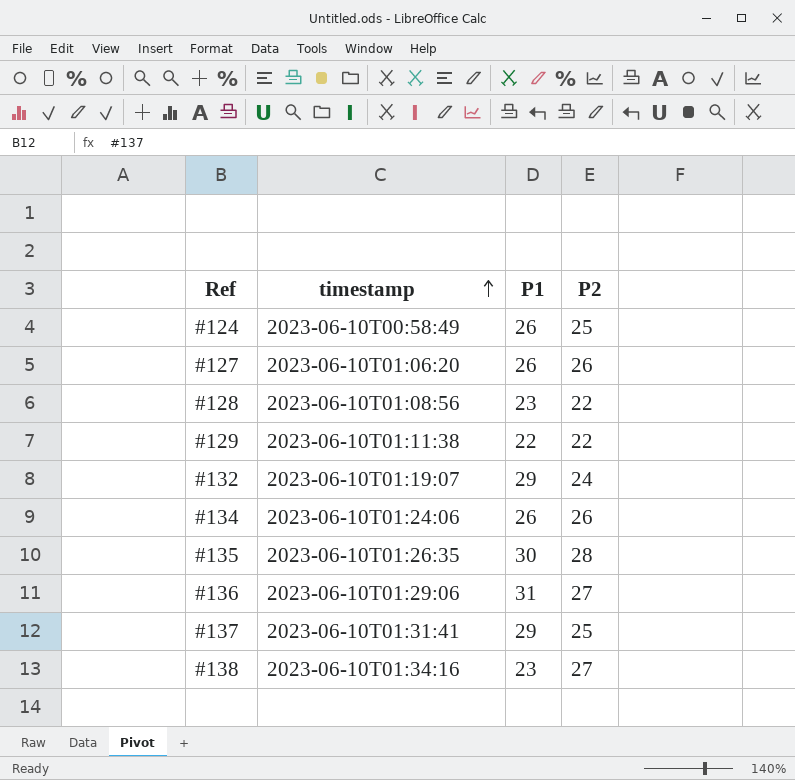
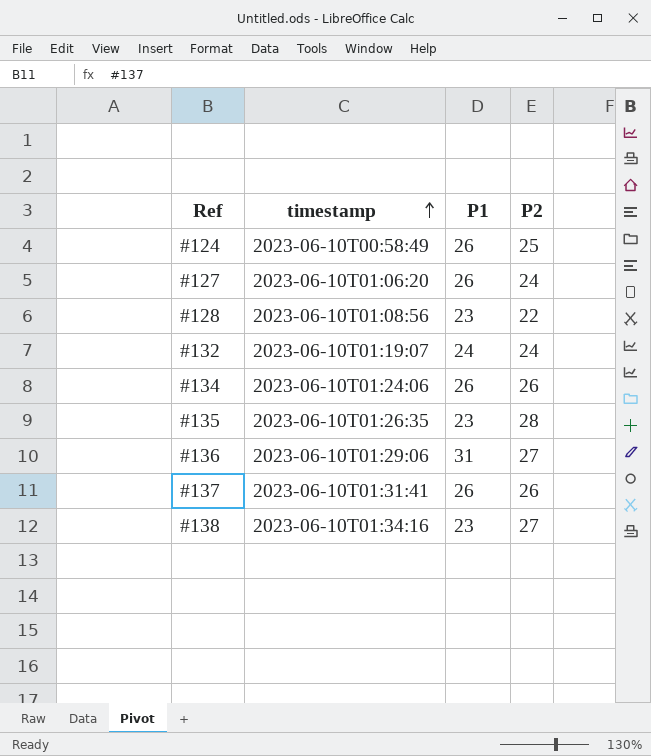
row #129: 2023-06-10T01:11:38 | 22 | 22 -> none
#127 | P2: 26 -> 24
#132 | P1: 29 -> 24
#135 | P1: 30 -> 23
#137 | P1: 29 -> 26
#137 | P2: 25 -> 26

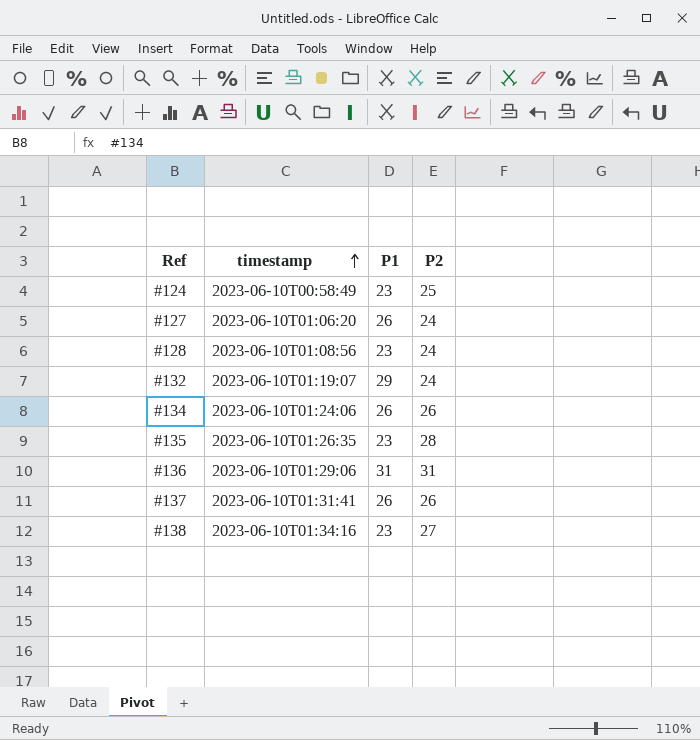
#124 | P1: 26 -> 23
#128 | P2: 22 -> 24
#132 | P1: 24 -> 29
#136 | P2: 27 -> 31

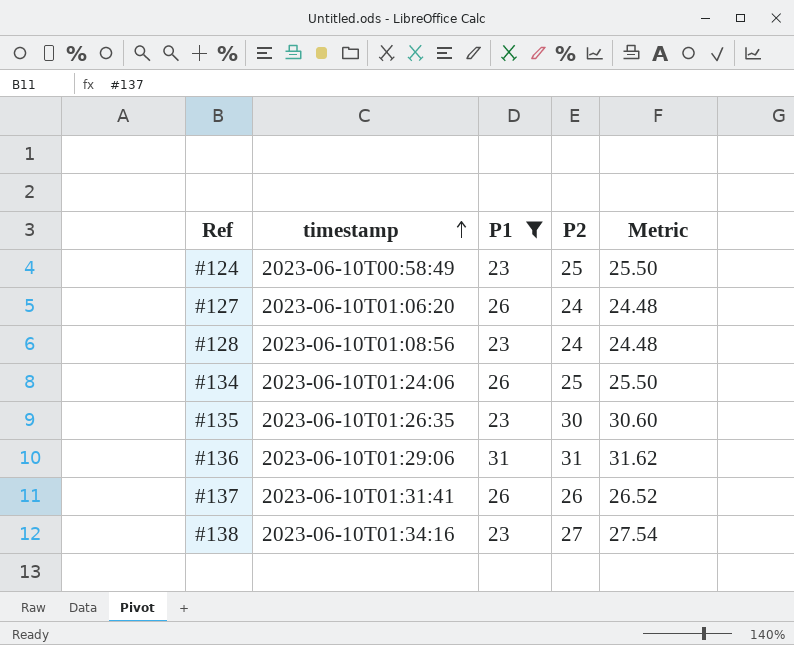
filter: none -> P1 != 29
column Metric | formula: none -> [P2] * 1.02
#134 | P2: 26 -> 25
#135 | P2: 28 -> 30

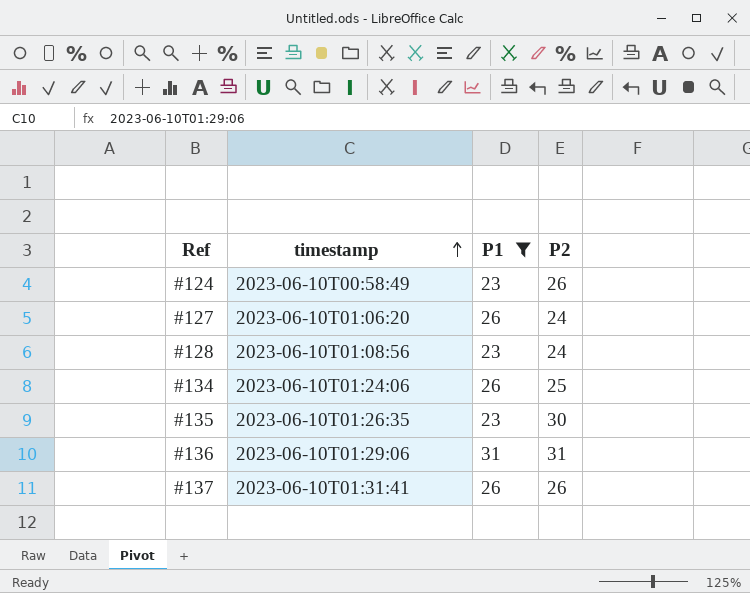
column Metric | formula: [P2] * 1.02 -> none
row #138: 2023-06-10T01:34:16 | 23 | 27 | 27.54 -> none
#124 | P2: 25 -> 26

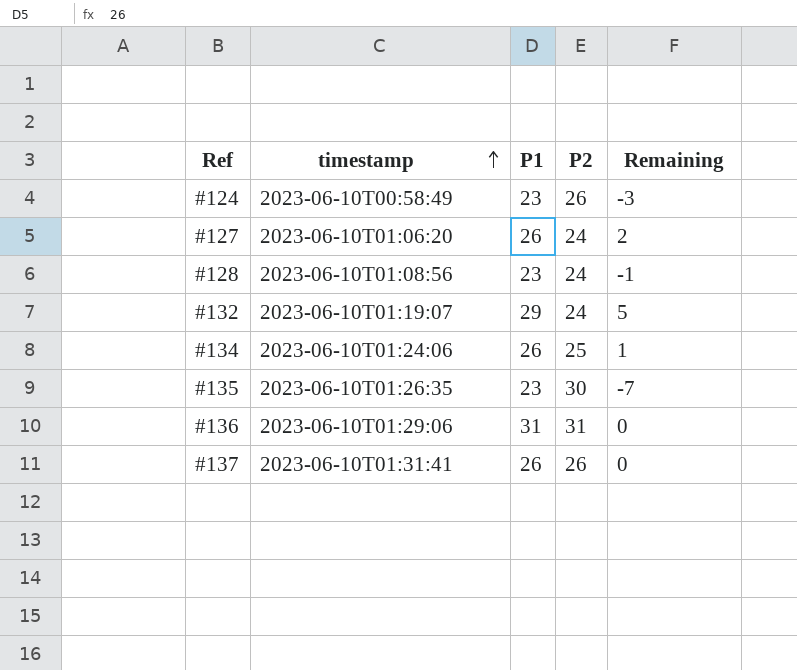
filter: P1 != 29 -> none
column Remaining | formula: none -> [P1] - [P2]

